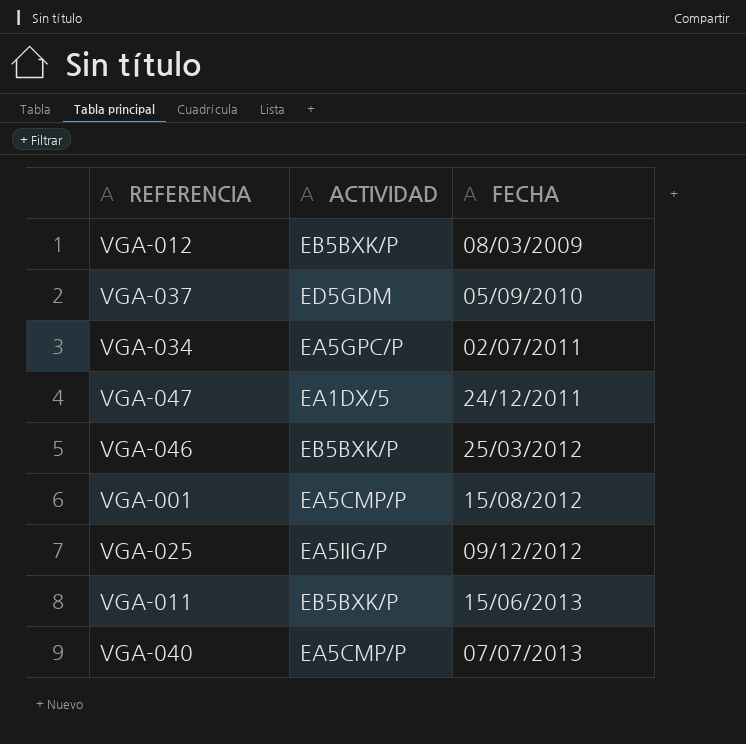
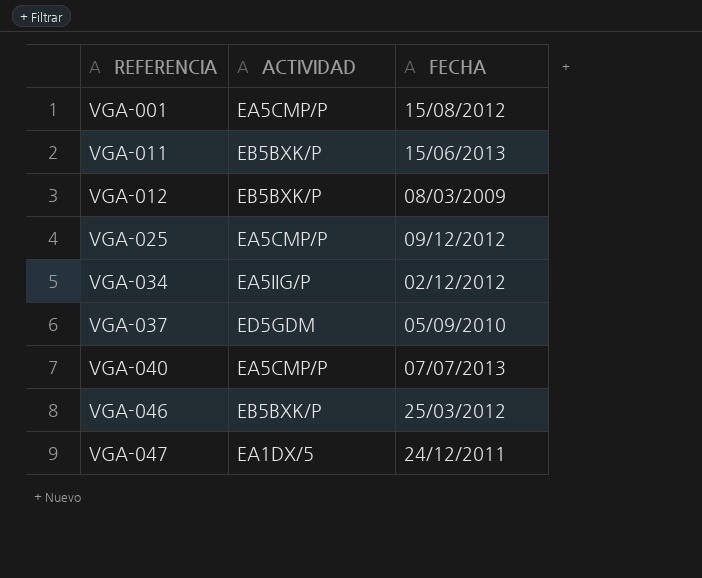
row order: FECHA ascending -> REFERENCIA ascending
VGA-025 | ACTIVIDAD: EA5IIG/P -> EA5CMP/P
VGA-034 | ACTIVIDAD: EA5GPC/P -> EA5IIG/P
VGA-034 | FECHA: 02/07/2011 -> 02/12/2012

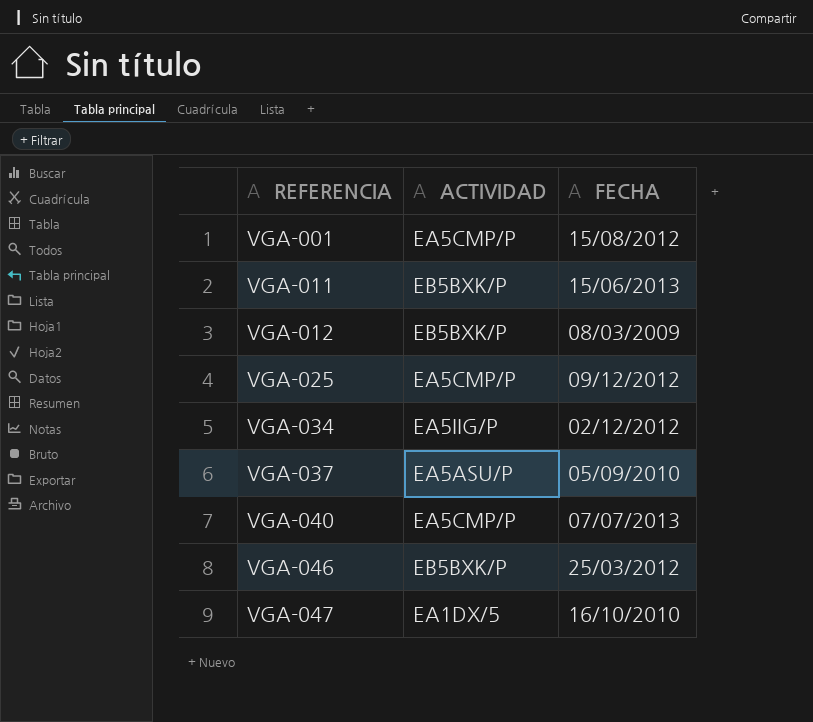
VGA-037 | ACTIVIDAD: ED5GDM -> EA5ASU/P
VGA-047 | FECHA: 24/12/2011 -> 16/10/2010

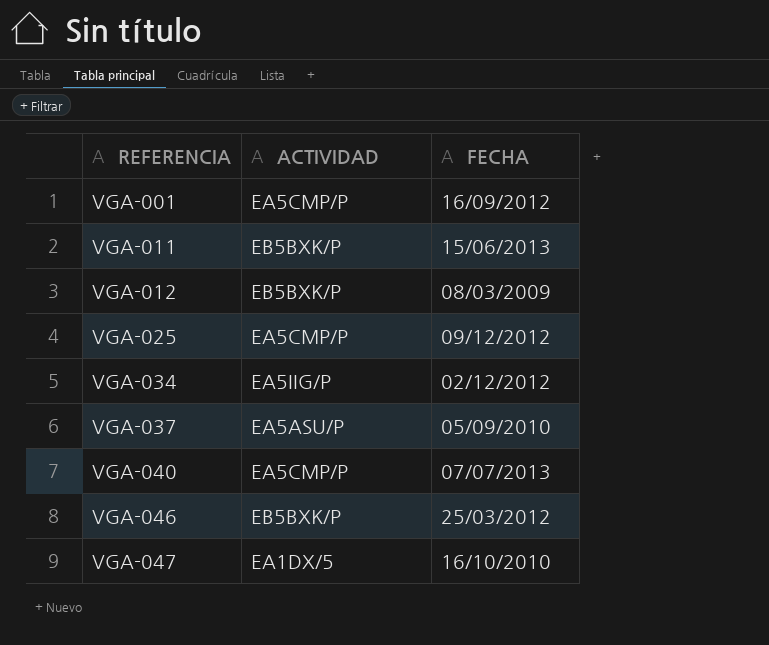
VGA-001 | FECHA: 15/08/2012 -> 16/09/2012

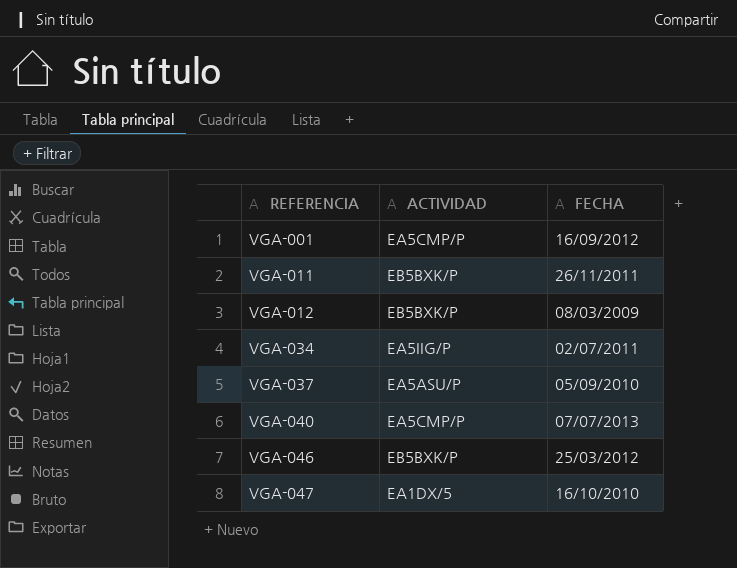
row VGA-025: EA5CMP/P | 09/12/2012 -> none
VGA-011 | FECHA: 15/06/2013 -> 26/11/2011
VGA-034 | FECHA: 02/12/2012 -> 02/07/2011

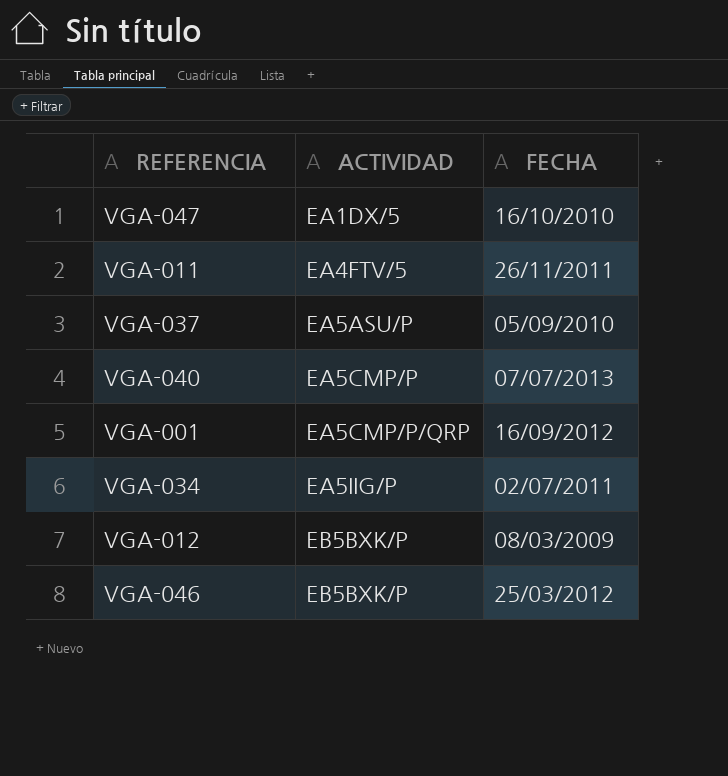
row order: REFERENCIA ascending -> ACTIVIDAD ascending
VGA-011 | ACTIVIDAD: EB5BXK/P -> EA4FTV/5
VGA-001 | ACTIVIDAD: EA5CMP/P -> EA5CMP/P/QRP

